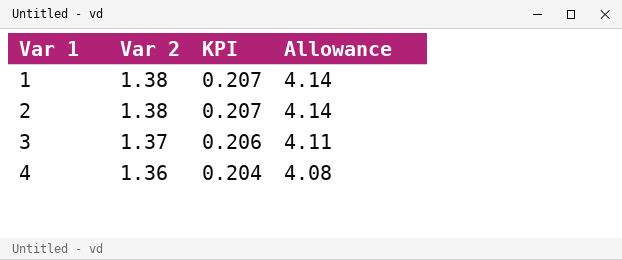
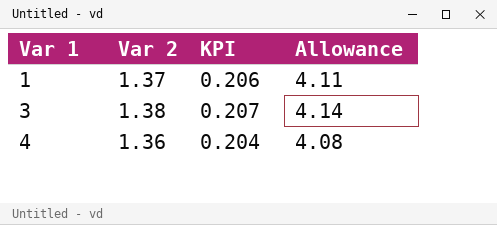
row 2: 1.38 | 0.207 | 4.14 -> none
1 | Var 2: 1.38 -> 1.37
1 | KPI: 0.207 -> 0.206
1 | Allowance: 4.14 -> 4.11
3 | Var 2: 1.37 -> 1.38
3 | KPI: 0.206 -> 0.207
3 | Allowance: 4.11 -> 4.14

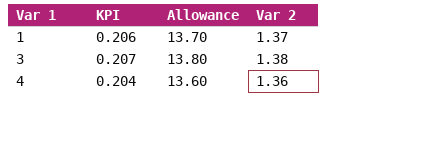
column Allowance | formula: [Var 2] * 3 -> [Var 2] * 10
column Var 2 | position: 2 -> 4

